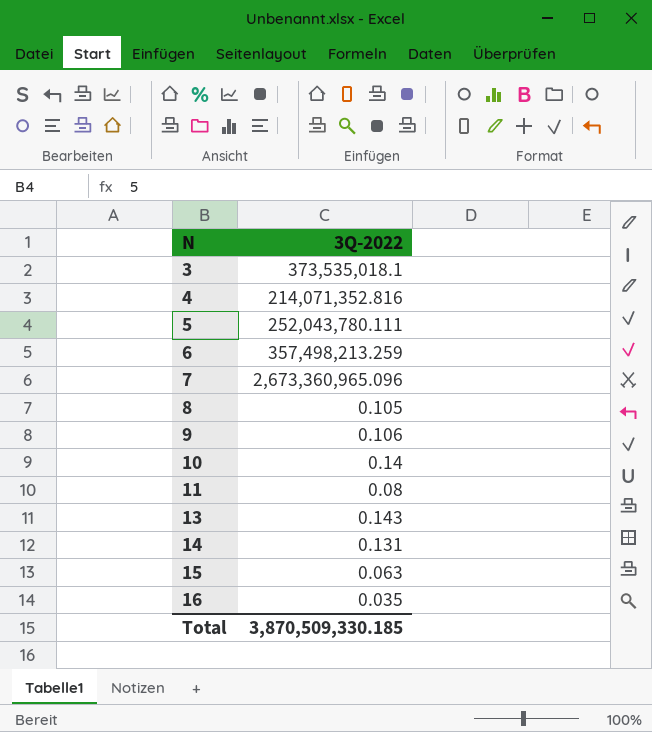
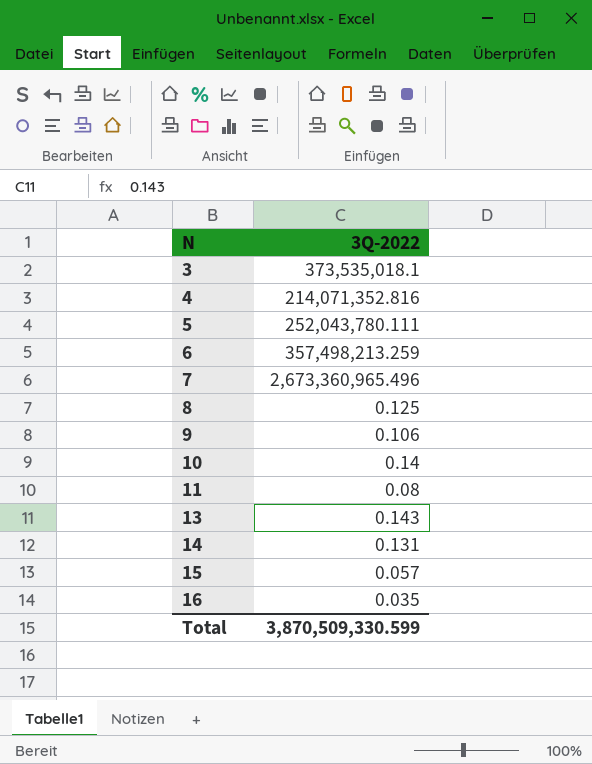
7 | 3Q-2022: 2,673,360,965.096 -> 2,673,360,965.496
8 | 3Q-2022: 0.105 -> 0.125
15 | 3Q-2022: 0.063 -> 0.057
Total | 3Q-2022: 3,870,509,330.185 -> 3,870,509,330.599

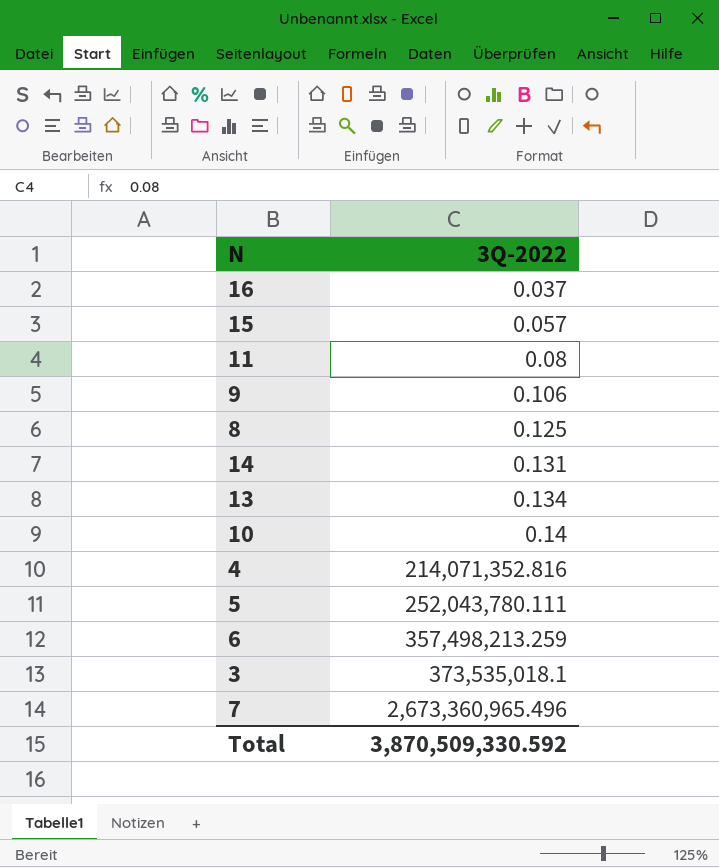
row order: N ascending -> 3Q-2022 ascending
16 | 3Q-2022: 0.035 -> 0.037
13 | 3Q-2022: 0.143 -> 0.134
Total | 3Q-2022: 3,870,509,330.599 -> 3,870,509,330.592

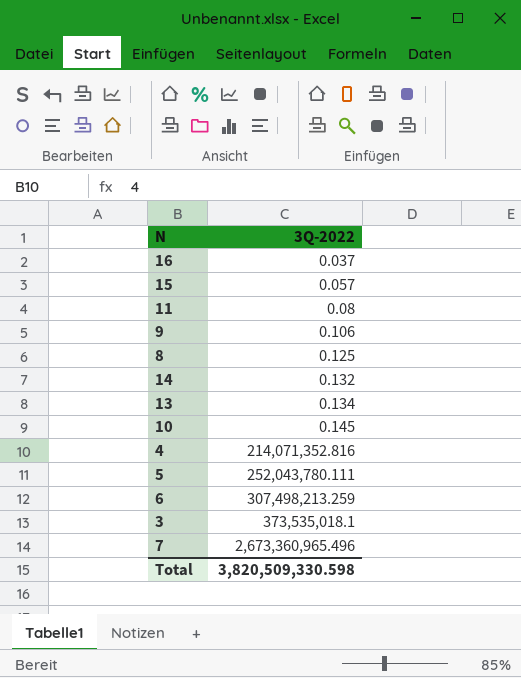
14 | 3Q-2022: 0.131 -> 0.132
10 | 3Q-2022: 0.14 -> 0.145
6 | 3Q-2022: 357,498,213.259 -> 307,498,213.259
Total | 3Q-2022: 3,870,509,330.592 -> 3,820,509,330.598

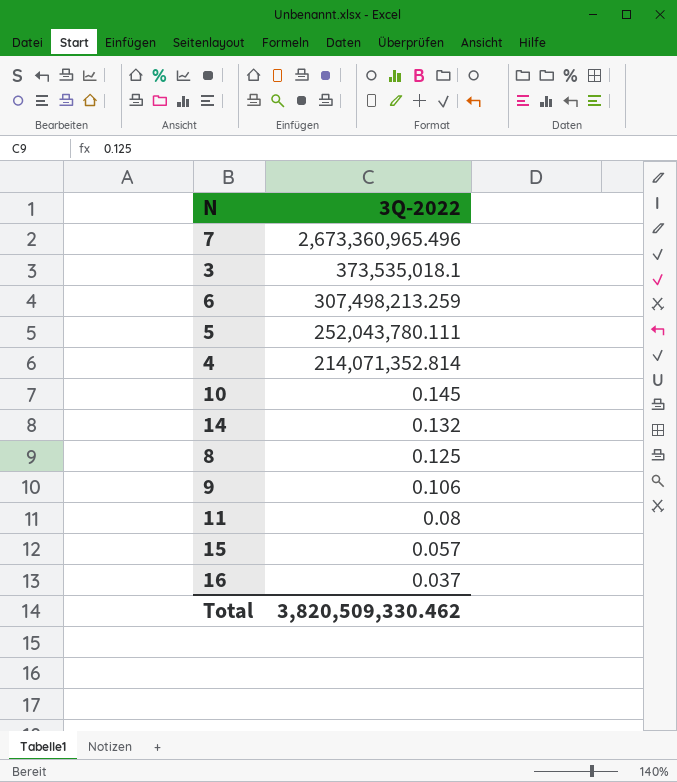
row order: 3Q-2022 ascending -> 3Q-2022 descending
row 13: 0.134 -> none
4 | 3Q-2022: 214,071,352.816 -> 214,071,352.814
Total | 3Q-2022: 3,820,509,330.598 -> 3,820,509,330.462

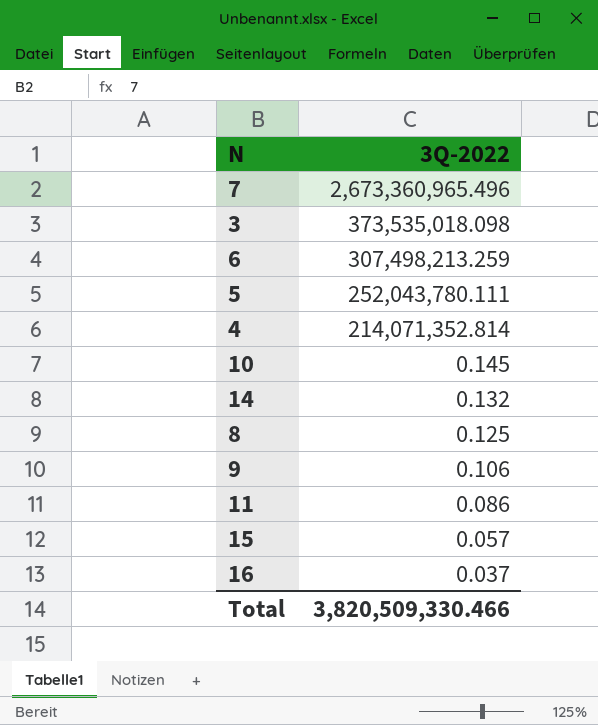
3 | 3Q-2022: 373,535,018.1 -> 373,535,018.098
11 | 3Q-2022: 0.08 -> 0.086
Total | 3Q-2022: 3,820,509,330.462 -> 3,820,509,330.466

